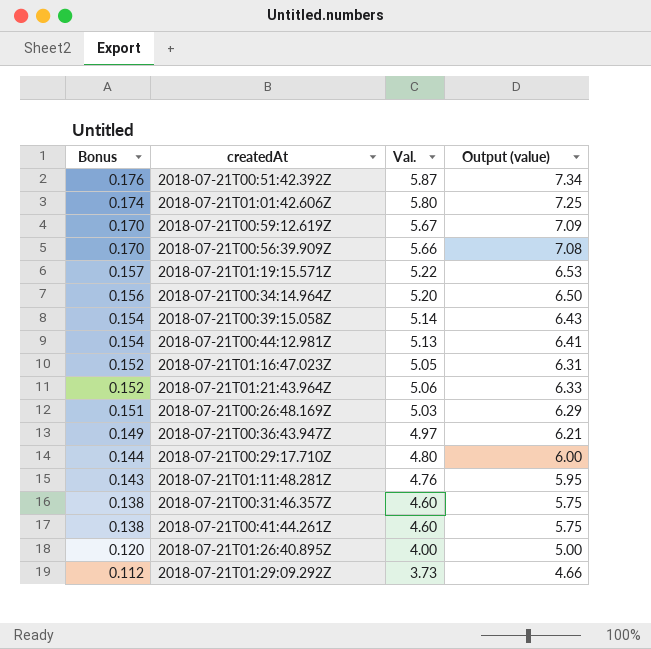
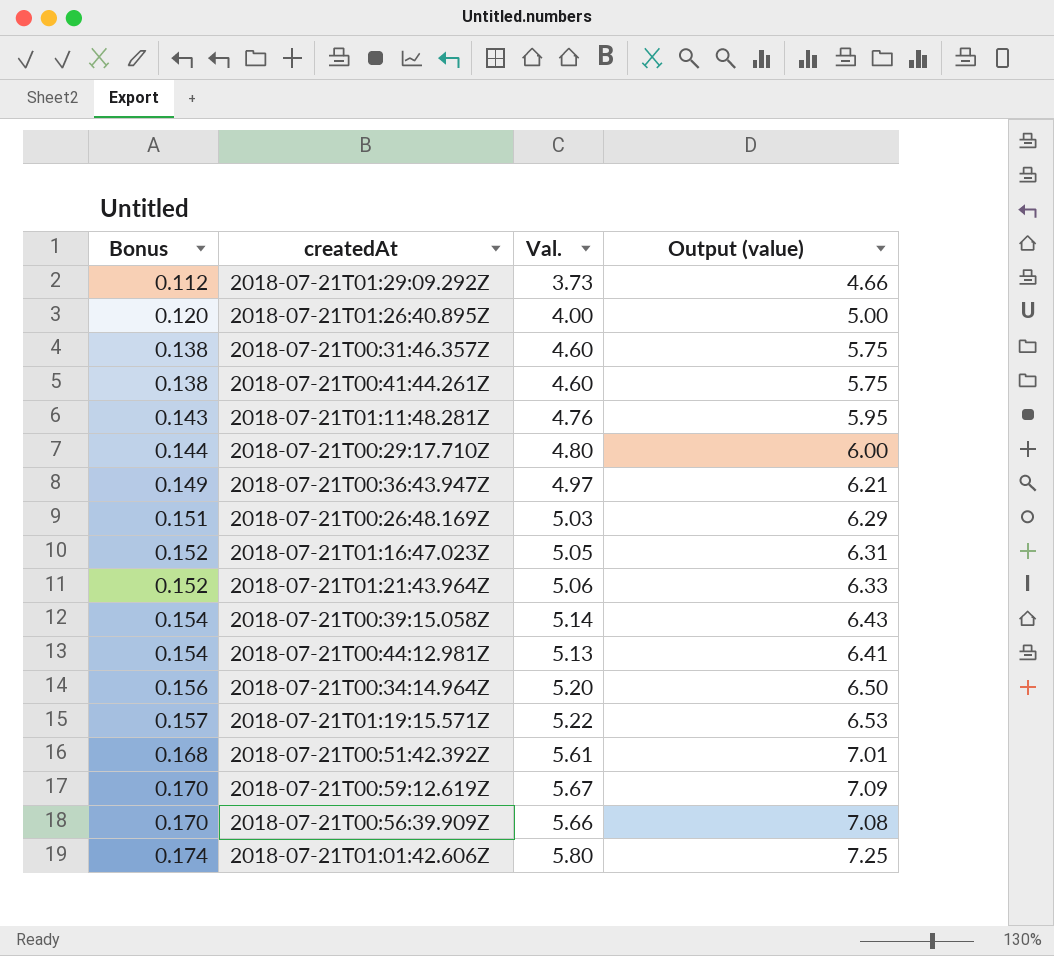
row order: Bonus descending -> Bonus ascending
2018-07-21T00:51:42.392Z | Bonus: 0.176 -> 0.168
2018-07-21T00:51:42.392Z | Val.: 5.87 -> 5.61
2018-07-21T00:51:42.392Z | Output (value): 7.34 -> 7.01

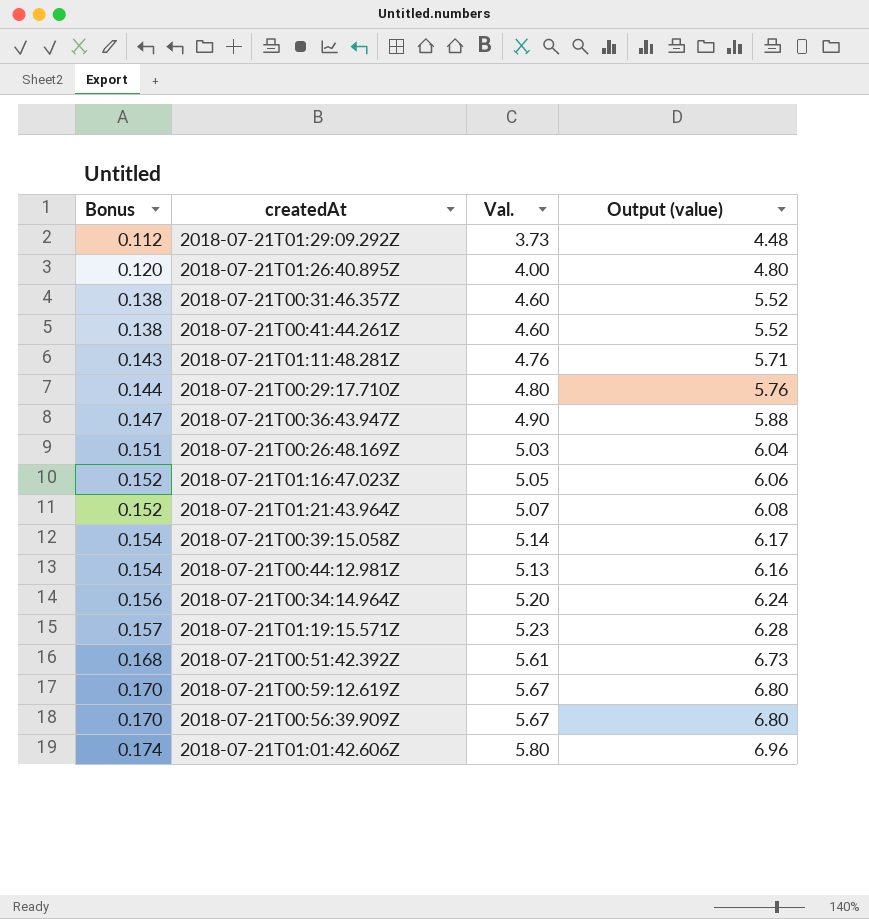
column Output (value) | formula: [Val.] * 1.25 -> [Val.] * 1.2
2018-07-21T00:36:43.947Z | Bonus: 0.149 -> 0.147
2018-07-21T00:36:43.947Z | Val.: 4.97 -> 4.90
2018-07-21T01:21:43.964Z | Val.: 5.06 -> 5.07
2018-07-21T01:19:15.571Z | Val.: 5.22 -> 5.23
2018-07-21T00:56:39.909Z | Val.: 5.66 -> 5.67

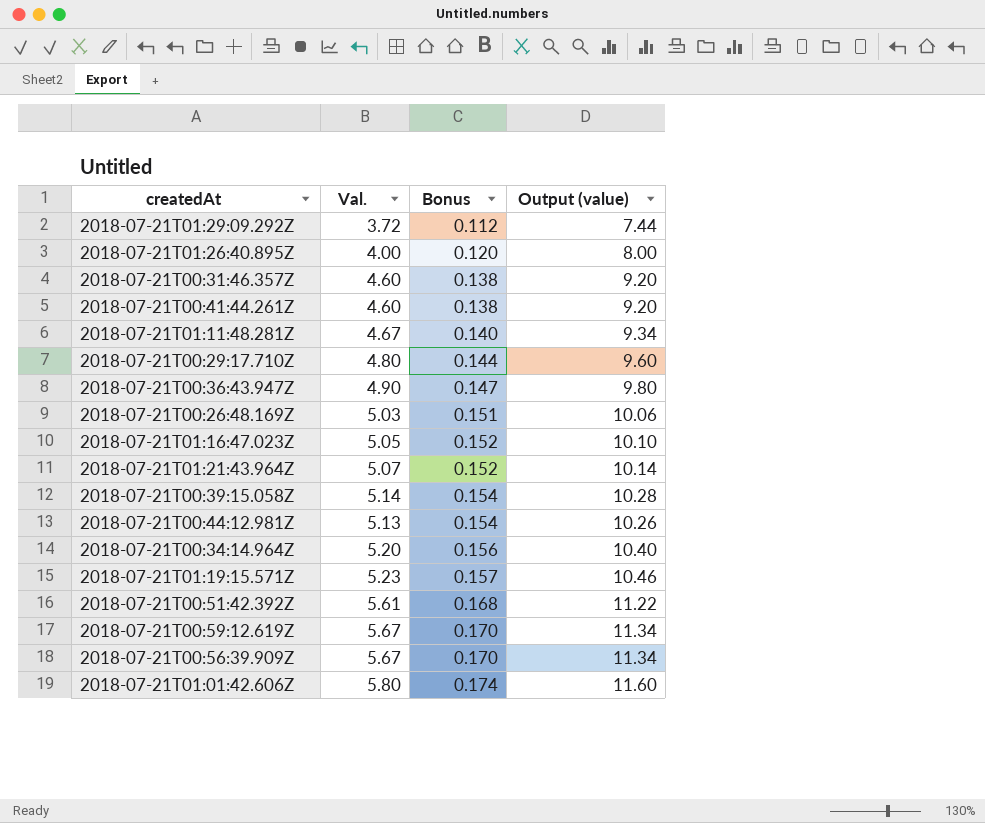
column Bonus | position: 1 -> 3
column Output (value) | formula: [Val.] * 1.2 -> [Val.] * 2
2018-07-21T01:29:09.292Z | Val.: 3.73 -> 3.72
2018-07-21T01:11:48.281Z | Val.: 4.76 -> 4.67
2018-07-21T01:11:48.281Z | Bonus: 0.143 -> 0.140

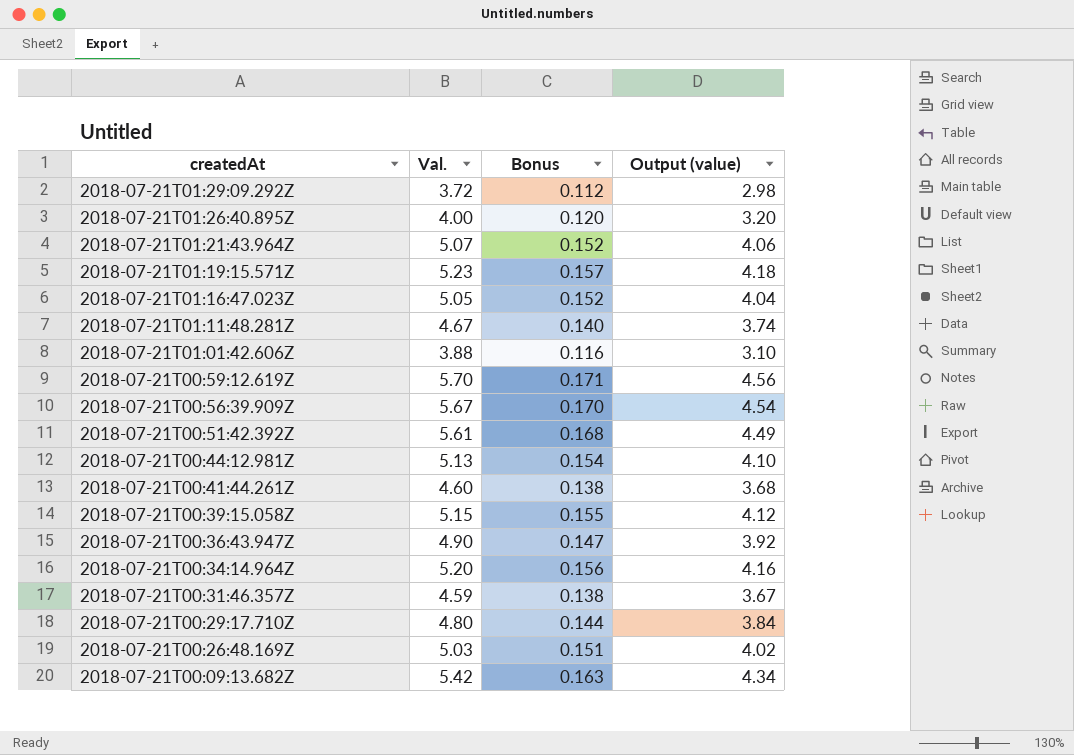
row order: Bonus ascending -> createdAt descending
column Output (value) | formula: [Val.] * 2 -> [Val.] * 0.8
2018-07-21T01:01:42.606Z | Val.: 5.80 -> 3.88
2018-07-21T01:01:42.606Z | Bonus: 0.174 -> 0.116
2018-07-21T00:59:12.619Z | Val.: 5.67 -> 5.70
2018-07-21T00:59:12.619Z | Bonus: 0.170 -> 0.171
2018-07-21T00:39:15.058Z | Val.: 5.14 -> 5.15
2018-07-21T00:39:15.058Z | Bonus: 0.154 -> 0.155
2018-07-21T00:31:46.357Z | Val.: 4.60 -> 4.59
row 2018-07-21T00:09:13.682Z: none -> 5.42 | 0.163 | 4.34

